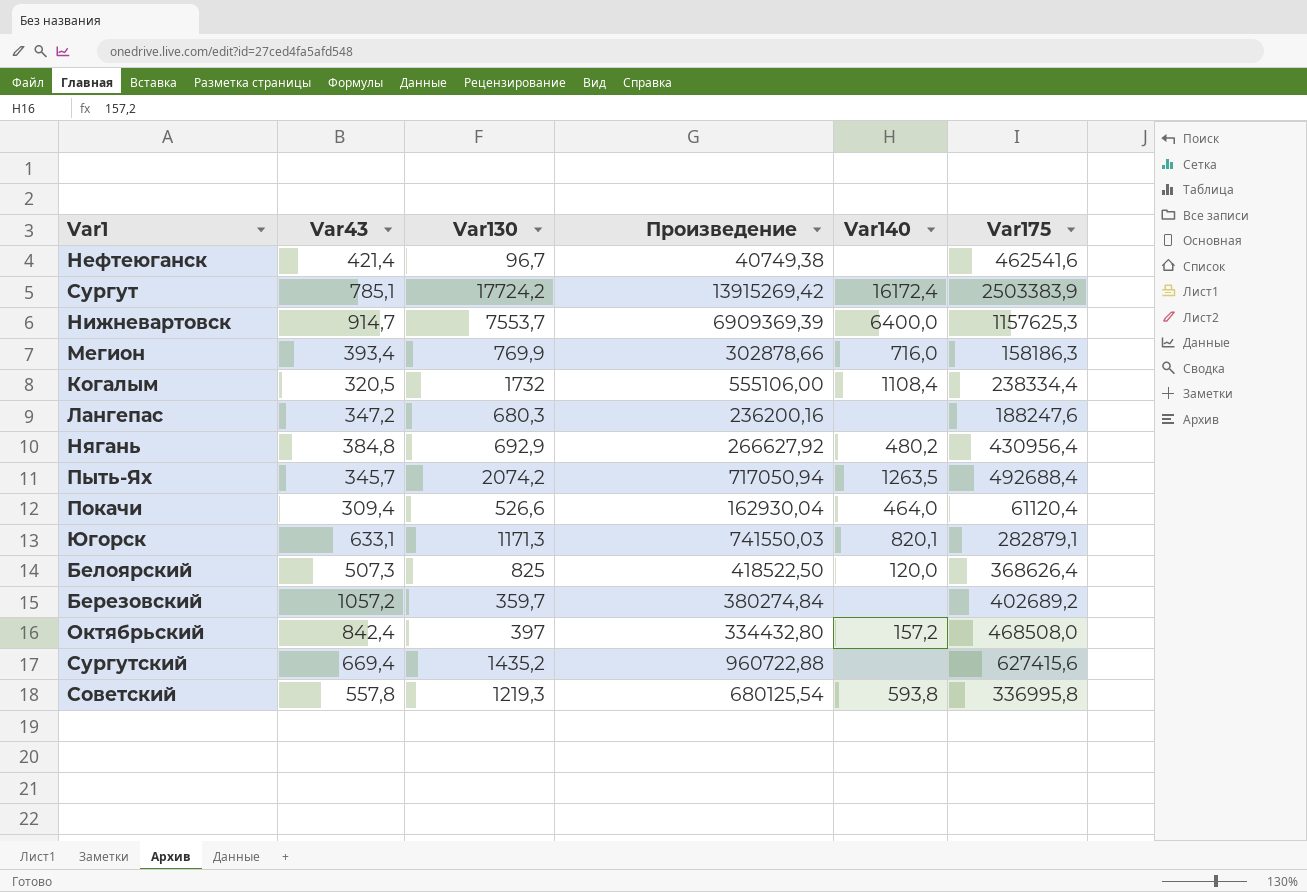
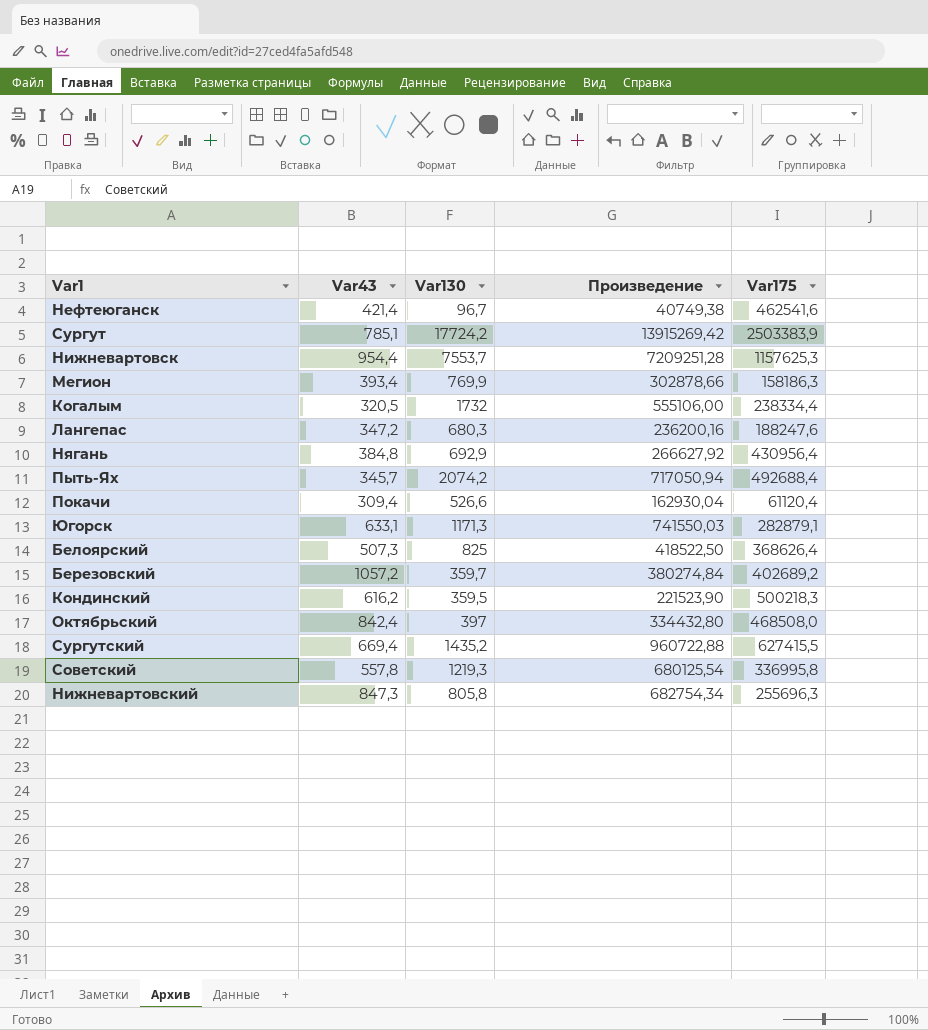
column Var140 | position: 5 -> none
Нижневартовск | Var43: 914,7 -> 954,4
Нижневартовск | Произведение: 6909369,39 -> 7209251,28
row Кондинский: none -> 616,2 | 359,5 | 221523,90 | 500218,3
Сургутский | Var175: 627415,6 -> 627415,5
row Нижневартовский: none -> 847,3 | 805,8 | 682754,34 | 255696,3

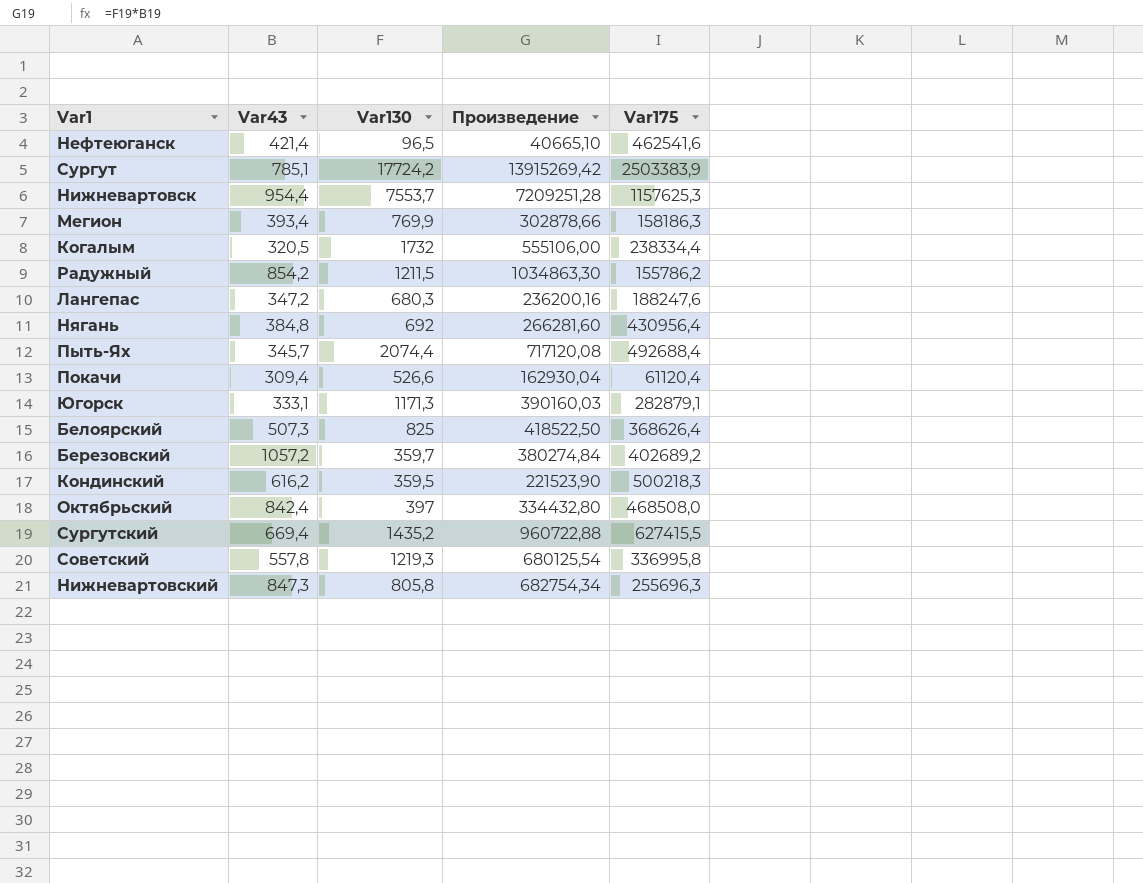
Нефтеюганск | Var130: 96,7 -> 96,5
Нефтеюганск | Произведение: 40749,38 -> 40665,10
row Радужный: none -> 854,2 | 1211,5 | 1034863,30 | 155786,2
Нягань | Var130: 692,9 -> 692
Нягань | Произведение: 266627,92 -> 266281,60
Пыть-Ях | Var130: 2074,2 -> 2074,4
Пыть-Ях | Произведение: 717050,94 -> 717120,08
Югорск | Var43: 633,1 -> 333,1
Югорск | Произведение: 741550,03 -> 390160,03

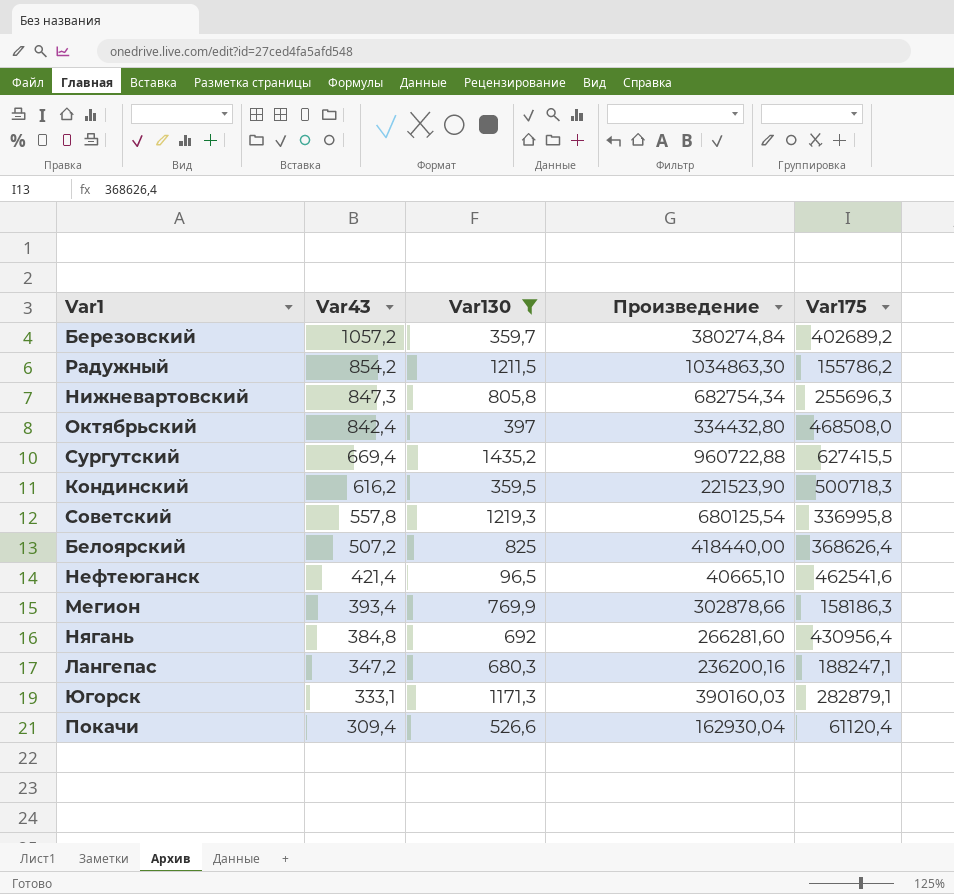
filter: none -> Var130 <= 1435,2
row order: none -> Var43 descending
Кондинский | Var175: 500218,3 -> 500718,3
Белоярский | Var43: 507,3 -> 507,2
Белоярский | Произведение: 418522,50 -> 418440,00
Лангепас | Var175: 188247,6 -> 188247,1

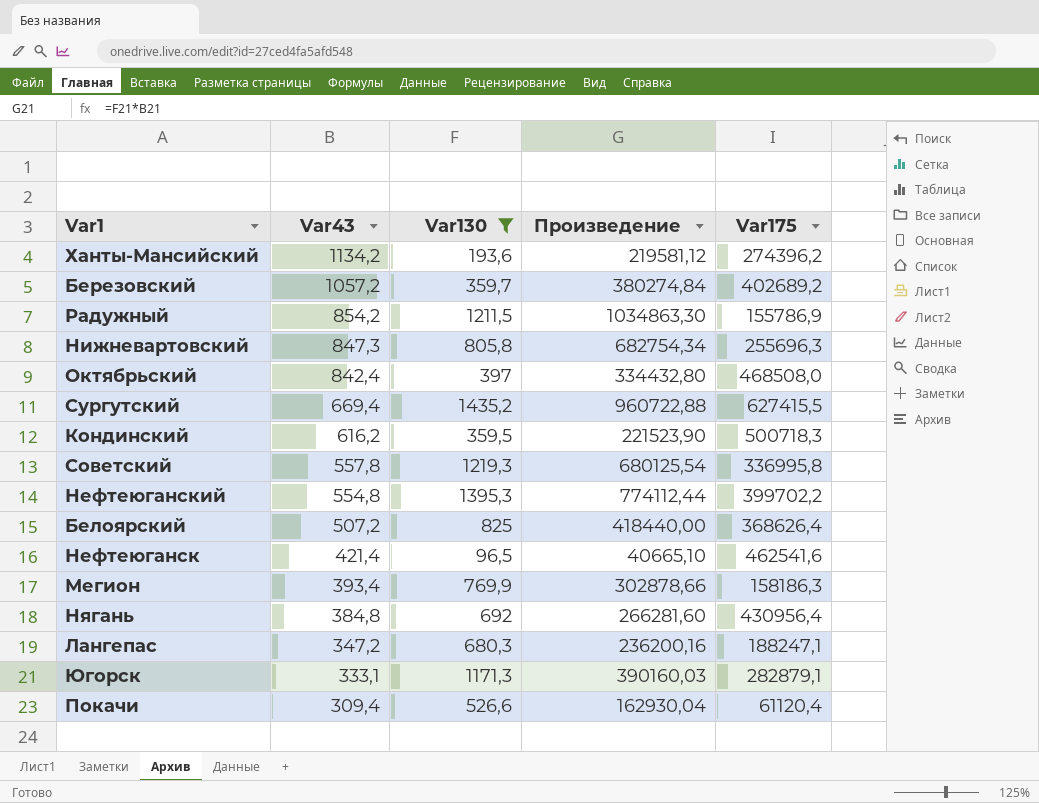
row Ханты-Мансийский: none -> 1134,2 | 193,6 | 219581,12 | 274396,2
Радужный | Var175: 155786,2 -> 155786,9
row Нефтеюганский: none -> 554,8 | 1395,3 | 774112,44 | 399702,2

